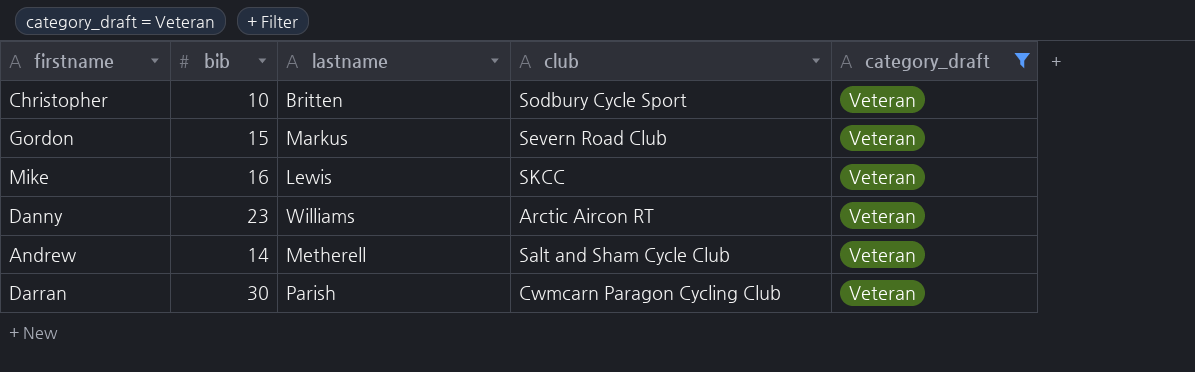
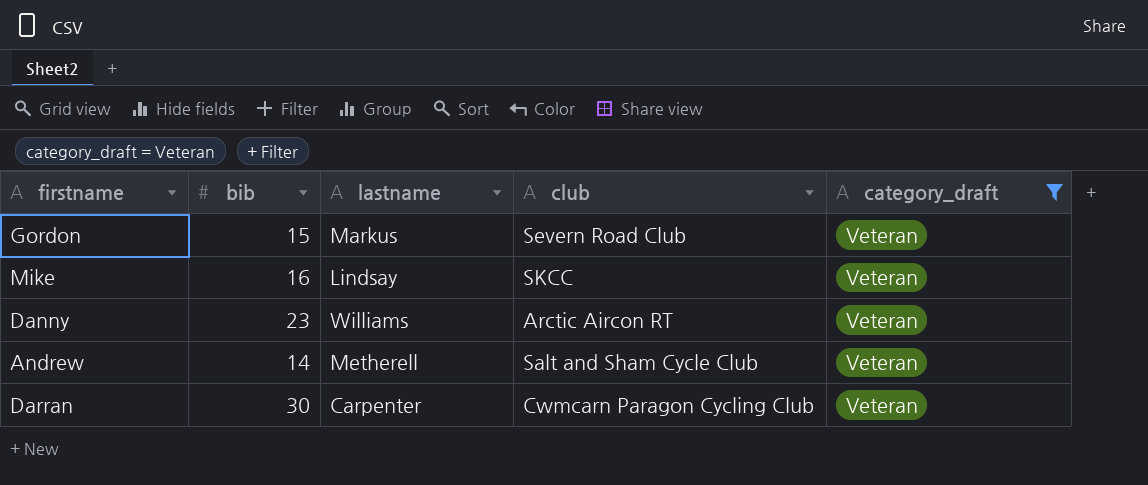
row Christopher: 10 | Britten | Sodbury Cycle Sport | Veteran -> none
Mike | lastname: Lewis -> Lindsay
Darran | lastname: Parish -> Carpenter

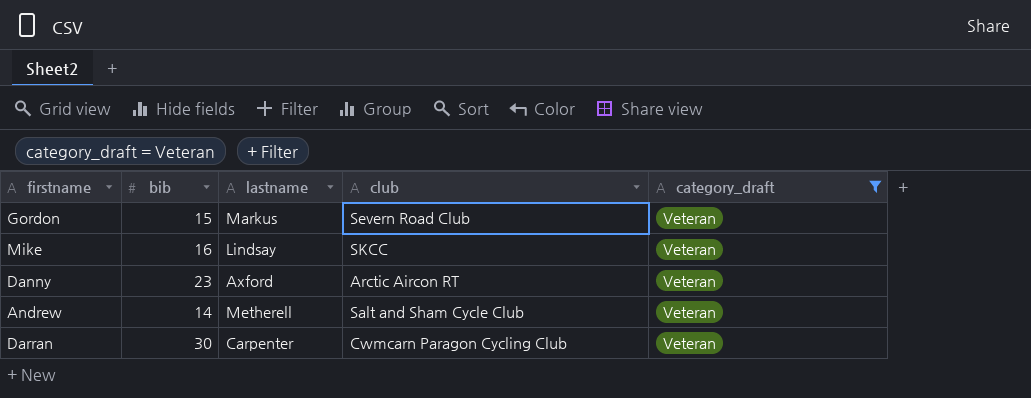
Danny | lastname: Williams -> Axford

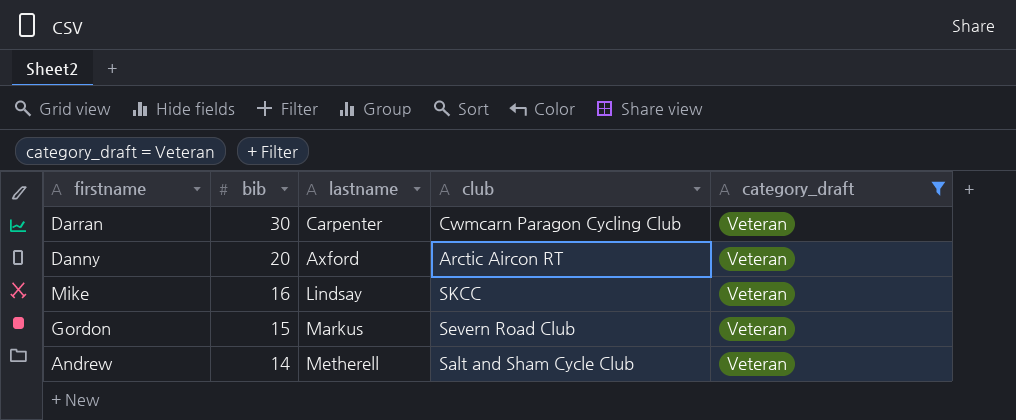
row order: none -> bib descending
Danny | bib: 23 -> 20

